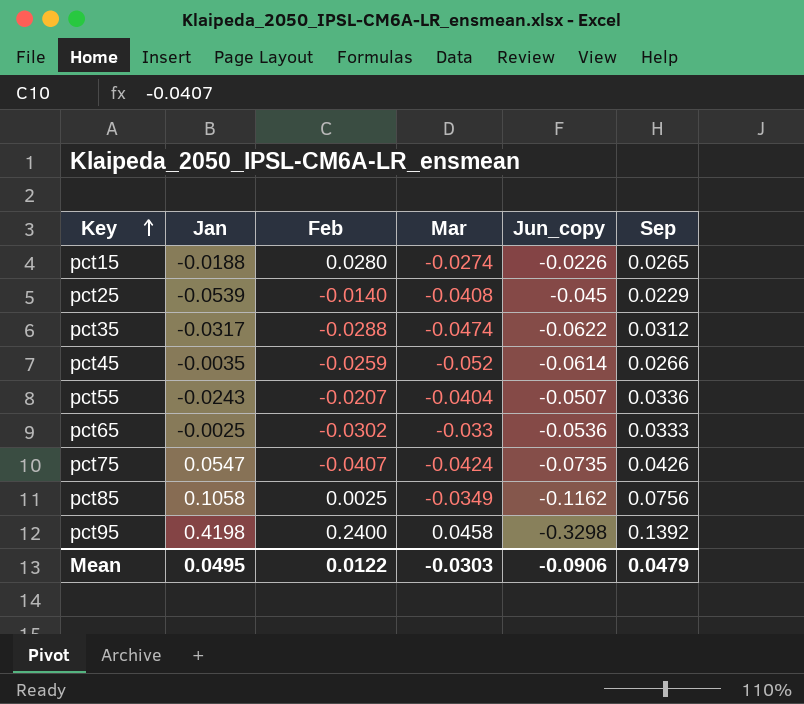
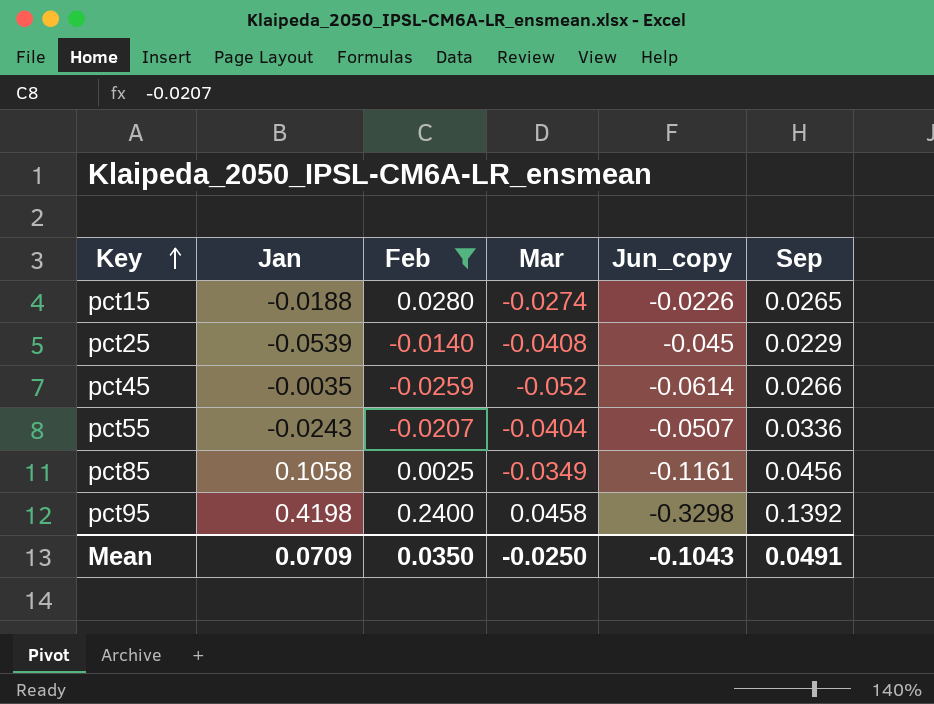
filter: none -> Feb >= -0.0259
pct85 | Jun_copy: -0.1162 -> -0.1161
pct85 | Sep: 0.0756 -> 0.0456
Mean | Jan: 0.0495 -> 0.0709
Mean | Feb: 0.0122 -> 0.0350
Mean | Mar: -0.0303 -> -0.0250
Mean | Jun_copy: -0.0906 -> -0.1043
Mean | Sep: 0.0479 -> 0.0491

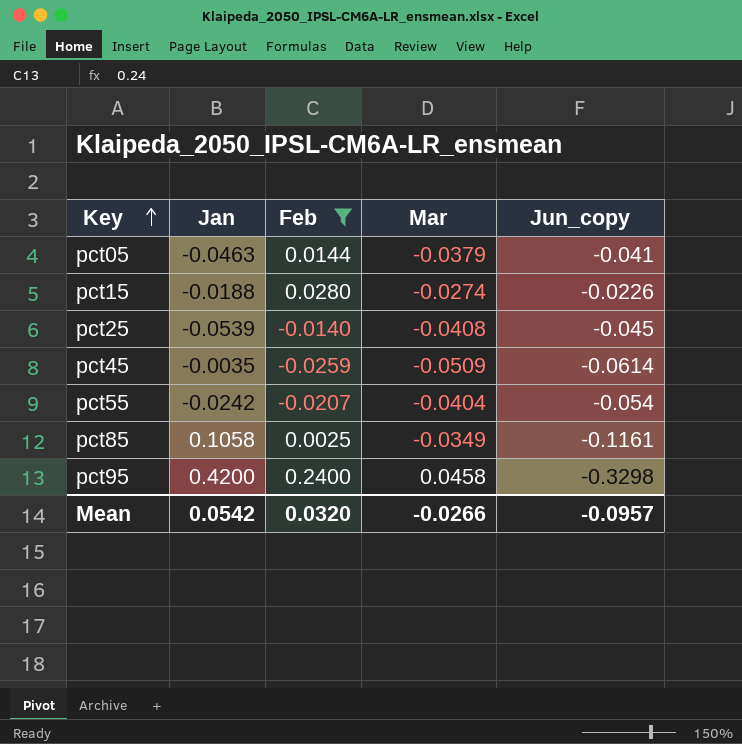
column Sep | position: 6 -> none
row pct05: none -> -0.0463 | 0.0144 | -0.0379 | -0.041
pct45 | Mar: -0.052 -> -0.0509
pct55 | Jan: -0.0243 -> -0.0242
pct55 | Jun_copy: -0.0507 -> -0.054
pct95 | Jan: 0.4198 -> 0.4200
Mean | Jan: 0.0709 -> 0.0542
Mean | Feb: 0.0350 -> 0.0320
Mean | Mar: -0.0250 -> -0.0266
Mean | Jun_copy: -0.1043 -> -0.0957

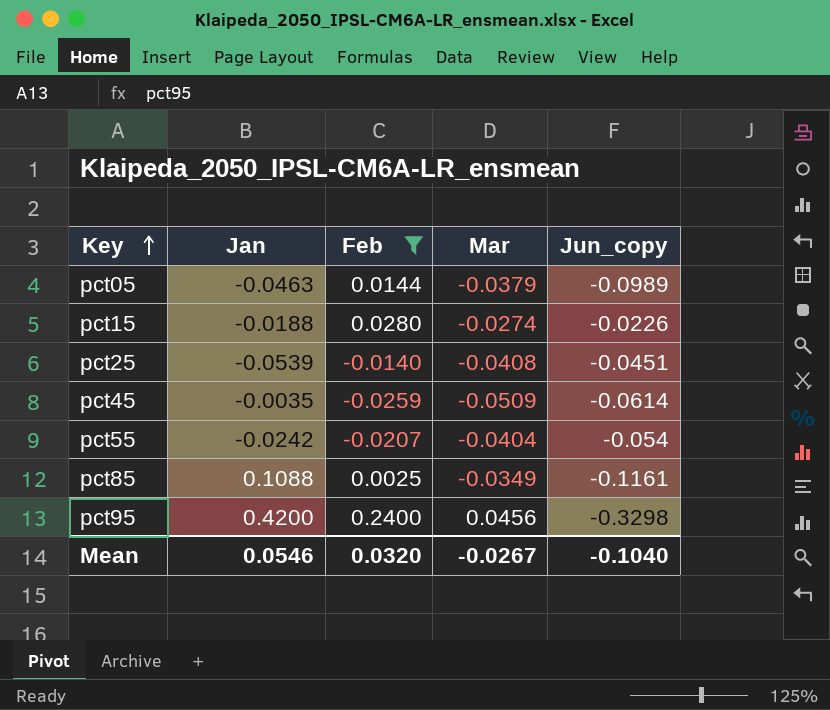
pct05 | Jun_copy: -0.041 -> -0.0989
pct25 | Jun_copy: -0.045 -> -0.0451
pct85 | Jan: 0.1058 -> 0.1088
pct95 | Mar: 0.0458 -> 0.0456
Mean | Jan: 0.0542 -> 0.0546
Mean | Mar: -0.0266 -> -0.0267
Mean | Jun_copy: -0.0957 -> -0.1040

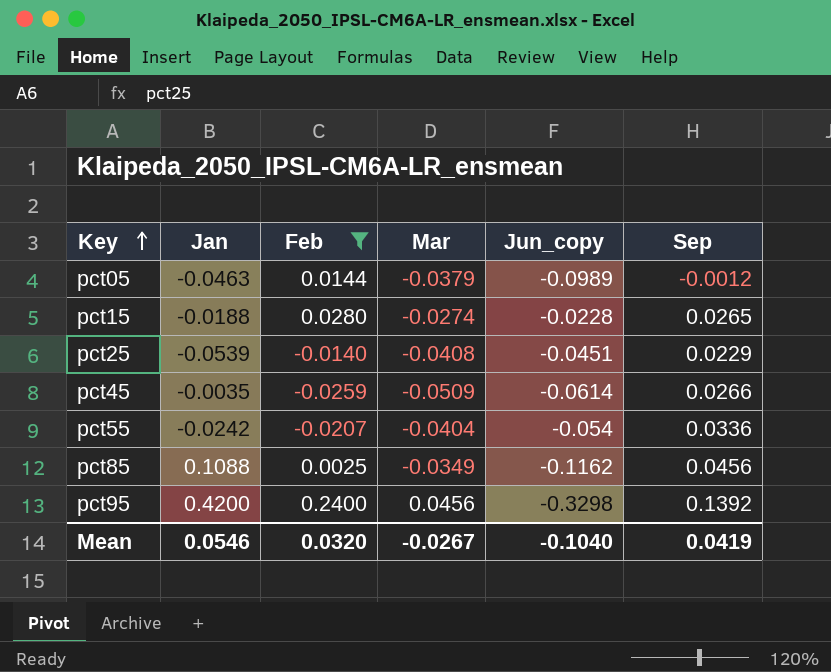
column Sep | position: none -> 6
pct15 | Jun_copy: -0.0226 -> -0.0228
pct85 | Jun_copy: -0.1161 -> -0.1162

